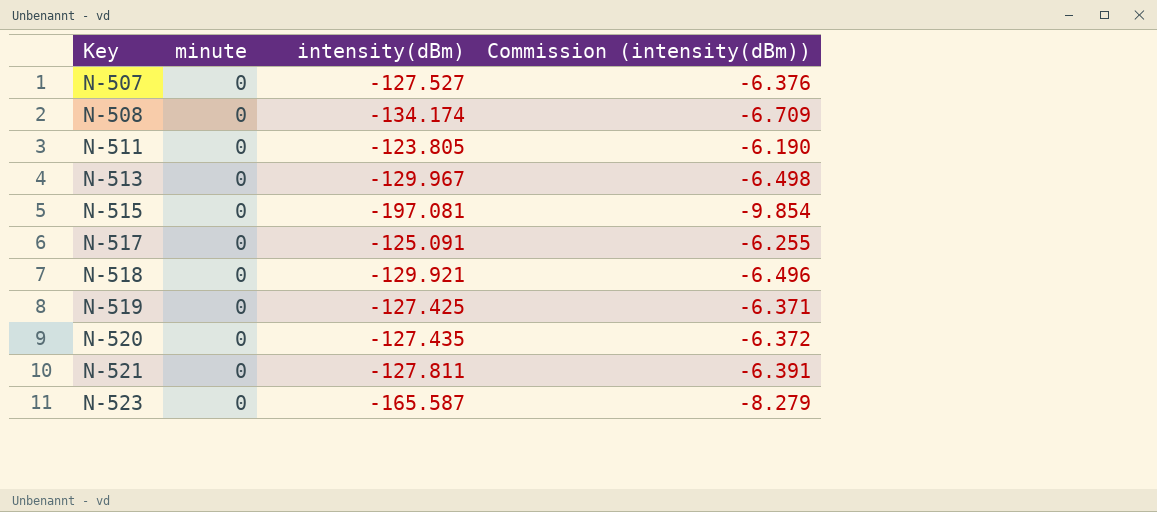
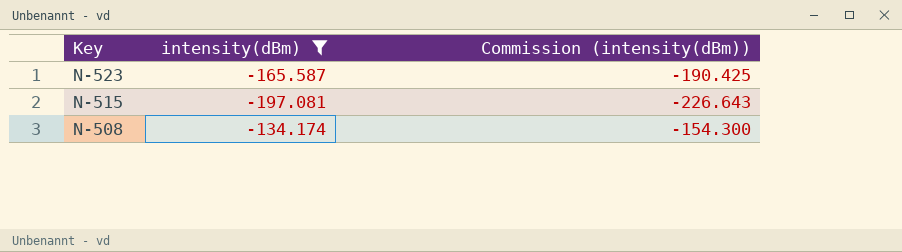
filter: none -> intensity(dBm) <= -134.174
row order: Key ascending -> Key descending
column minute | position: 2 -> none
column Commission (intensity(dBm)) | formula: [intensity(dBm)] * 0.05 -> [intensity(dBm)] * 1.15

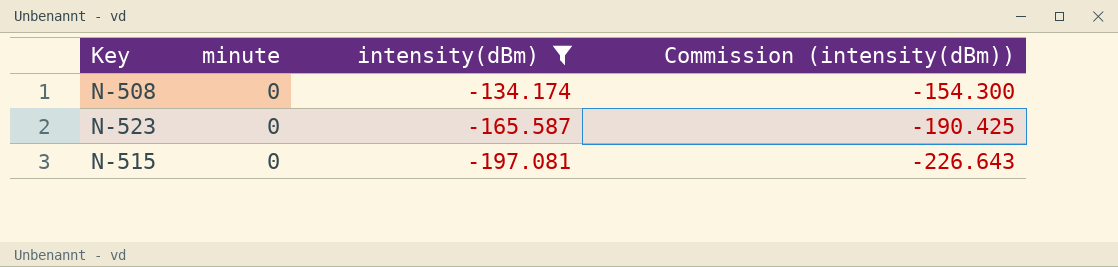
row order: Key descending -> intensity(dBm) descending
column minute | position: none -> 2

